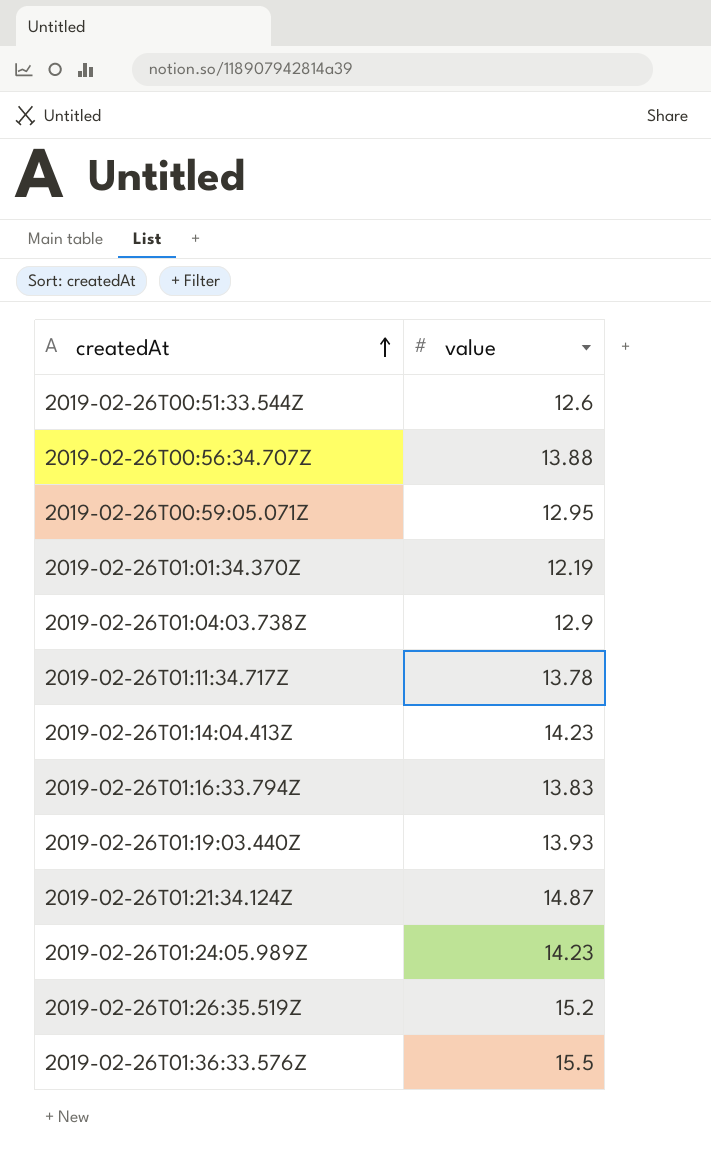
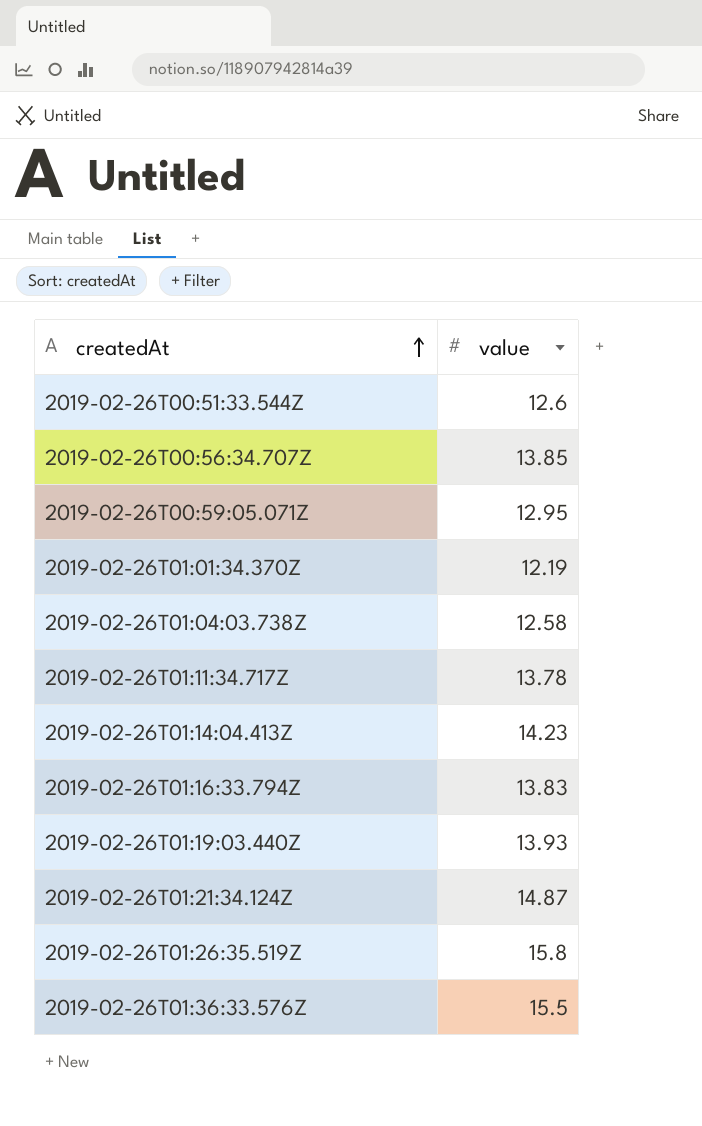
row 2019-02-26T01:24:05.989Z: 14.23 -> none
2019-02-26T00:56:34.707Z | value: 13.88 -> 13.85
2019-02-26T01:04:03.738Z | value: 12.9 -> 12.58
2019-02-26T01:26:35.519Z | value: 15.2 -> 15.8

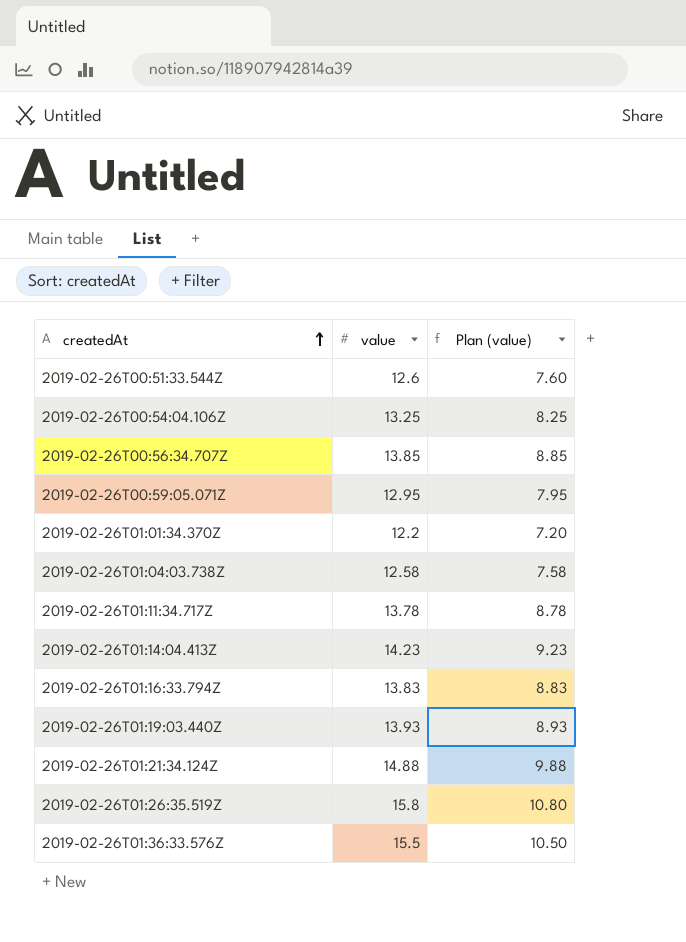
column Plan (value) | formula: none -> [value] - 5
row 2019-02-26T00:54:04.106Z: none -> 13.25 | 8.25
2019-02-26T01:01:34.370Z | value: 12.19 -> 12.2
2019-02-26T01:21:34.124Z | value: 14.87 -> 14.88

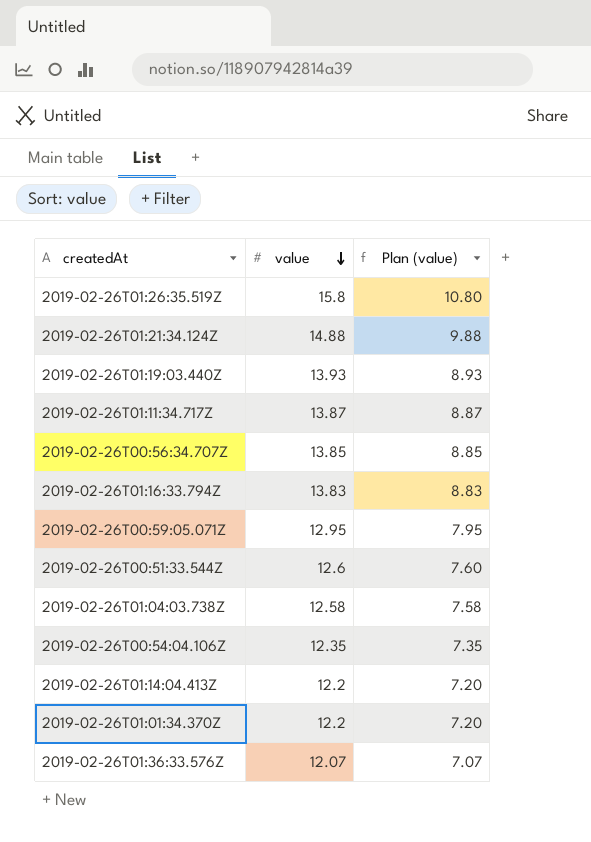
row order: createdAt ascending -> value descending
2019-02-26T01:11:34.717Z | value: 13.78 -> 13.87
2019-02-26T01:11:34.717Z | Plan (value): 8.78 -> 8.87
2019-02-26T00:54:04.106Z | value: 13.25 -> 12.35
2019-02-26T00:54:04.106Z | Plan (value): 8.25 -> 7.35
2019-02-26T01:14:04.413Z | value: 14.23 -> 12.2
2019-02-26T01:14:04.413Z | Plan (value): 9.23 -> 7.20
2019-02-26T01:36:33.576Z | value: 15.5 -> 12.07
2019-02-26T01:36:33.576Z | Plan (value): 10.50 -> 7.07

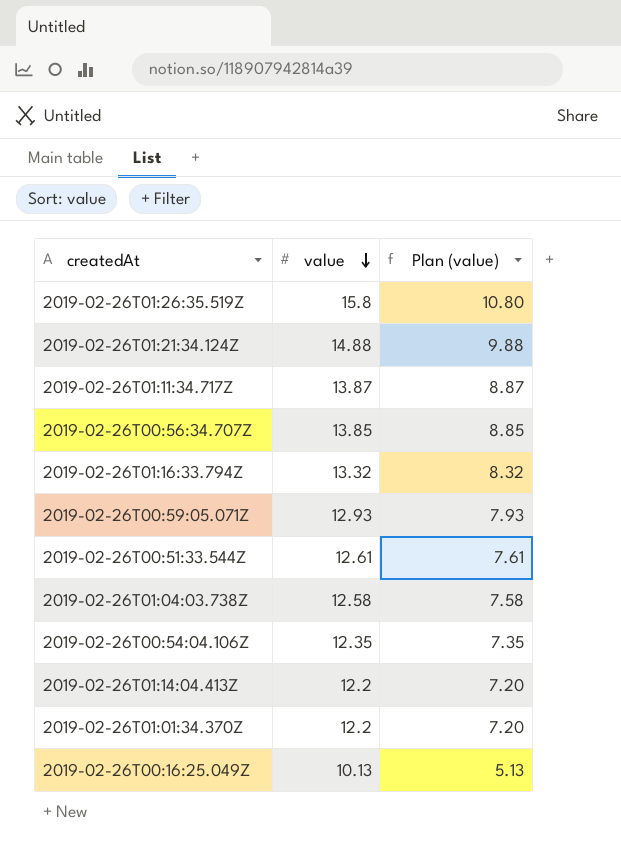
row 2019-02-26T01:19:03.440Z: 13.93 | 8.93 -> none
row 2019-02-26T01:36:33.576Z: 12.07 | 7.07 -> none
2019-02-26T01:16:33.794Z | value: 13.83 -> 13.32
2019-02-26T01:16:33.794Z | Plan (value): 8.83 -> 8.32
2019-02-26T00:59:05.071Z | value: 12.95 -> 12.93
2019-02-26T00:59:05.071Z | Plan (value): 7.95 -> 7.93
2019-02-26T00:51:33.544Z | value: 12.6 -> 12.61
2019-02-26T00:51:33.544Z | Plan (value): 7.60 -> 7.61
row 2019-02-26T00:16:25.049Z: none -> 10.13 | 5.13

